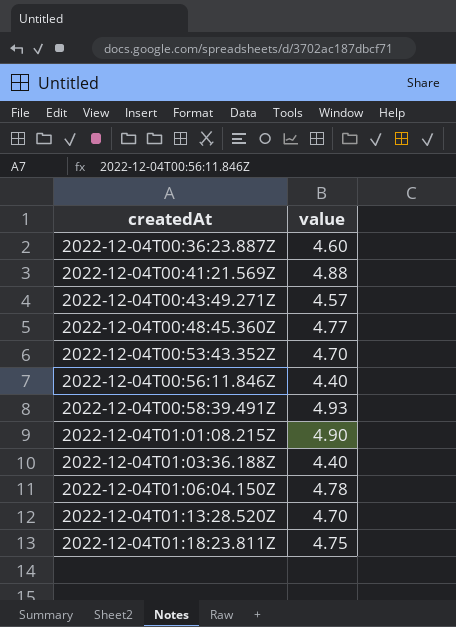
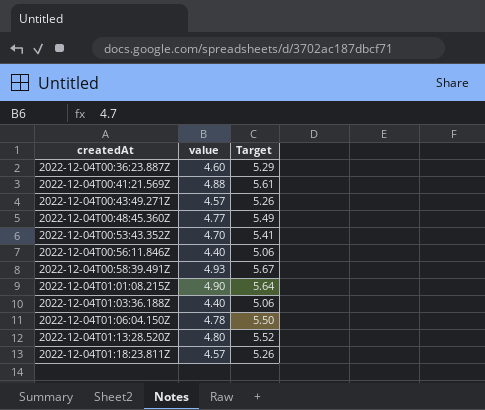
column Target | formula: none -> [value] * 1.15
2022-12-04T01:13:28.520Z | value: 4.70 -> 4.80
2022-12-04T01:18:23.811Z | value: 4.75 -> 4.57

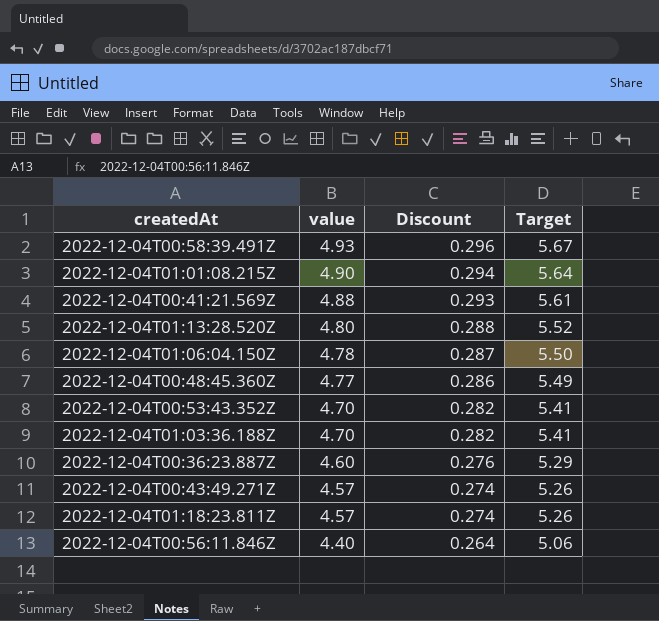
row order: createdAt ascending -> value descending
column Discount | formula: none -> [value] * 0.06
2022-12-04T01:03:36.188Z | value: 4.40 -> 4.70
2022-12-04T01:03:36.188Z | Target: 5.06 -> 5.41

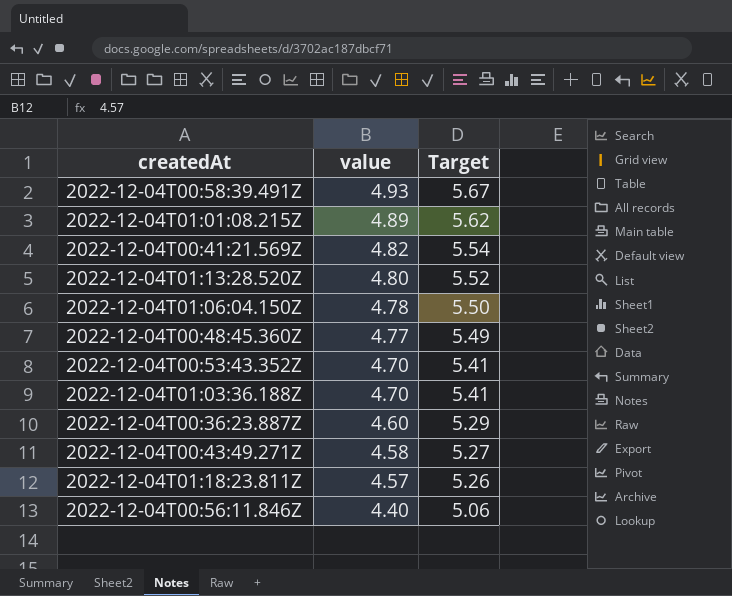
column Discount | formula: [value] * 0.06 -> none
2022-12-04T01:01:08.215Z | value: 4.90 -> 4.89
2022-12-04T01:01:08.215Z | Target: 5.64 -> 5.62
2022-12-04T00:41:21.569Z | value: 4.88 -> 4.82
2022-12-04T00:41:21.569Z | Target: 5.61 -> 5.54
2022-12-04T00:43:49.271Z | value: 4.57 -> 4.58
2022-12-04T00:43:49.271Z | Target: 5.26 -> 5.27

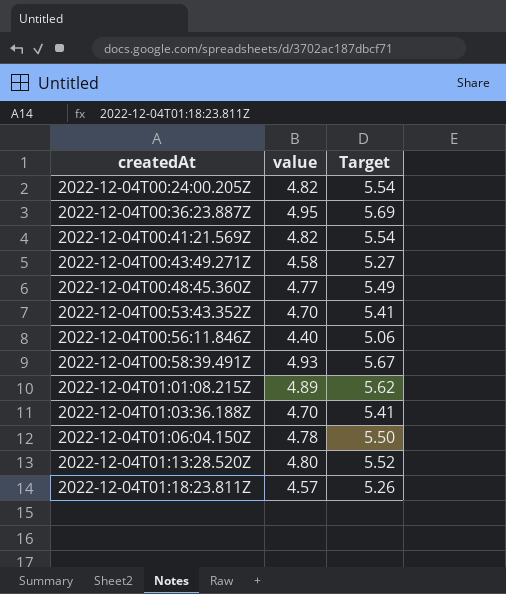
row order: value descending -> createdAt ascending
row 2022-12-04T00:24:00.205Z: none -> 4.82 | 5.54
2022-12-04T00:36:23.887Z | value: 4.60 -> 4.95
2022-12-04T00:36:23.887Z | Target: 5.29 -> 5.69

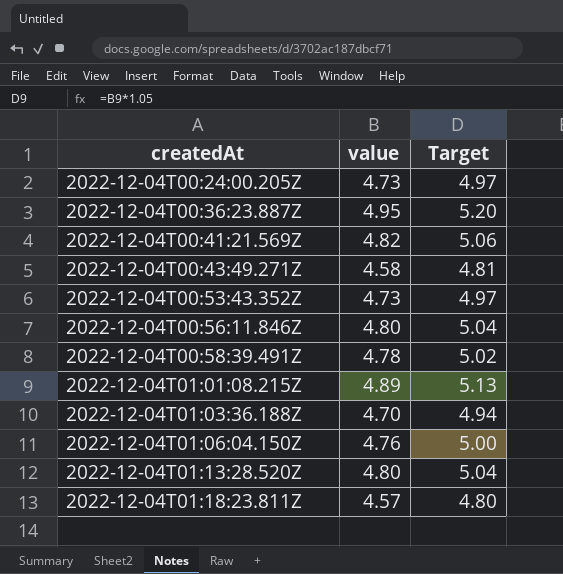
column Target | formula: [value] * 1.15 -> [value] * 1.05
row 2022-12-04T00:48:45.360Z: 4.77 | 5.49 -> none
2022-12-04T00:24:00.205Z | value: 4.82 -> 4.73
2022-12-04T00:53:43.352Z | value: 4.70 -> 4.73
2022-12-04T00:56:11.846Z | value: 4.40 -> 4.80
2022-12-04T00:58:39.491Z | value: 4.93 -> 4.78
2022-12-04T01:06:04.150Z | value: 4.78 -> 4.76

